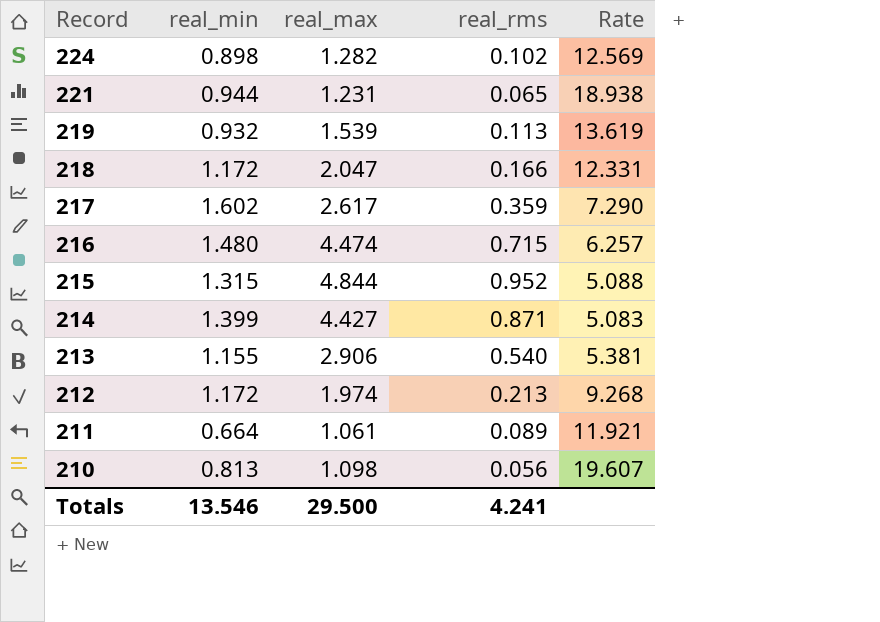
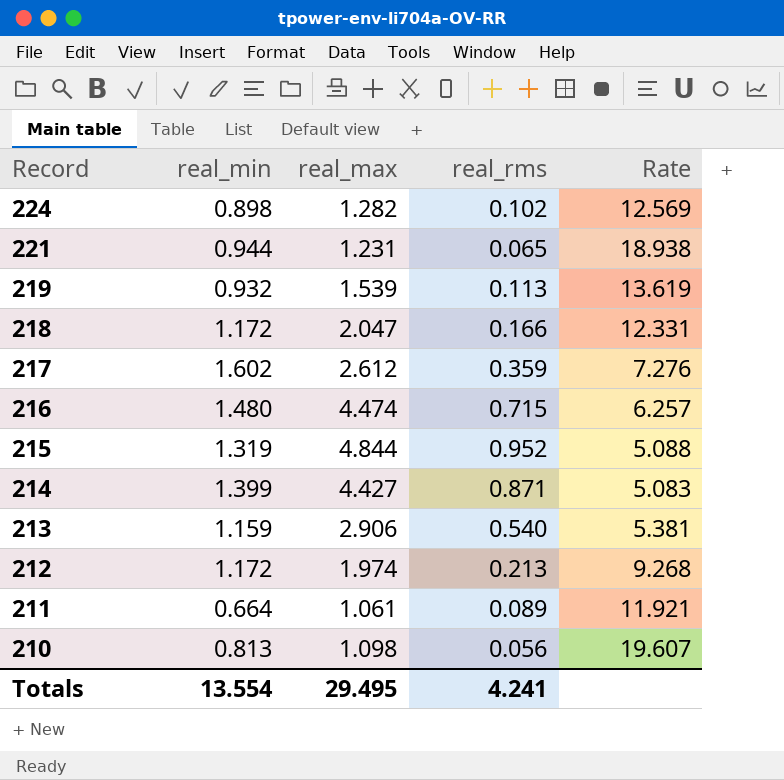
217 | real_max: 2.617 -> 2.612
217 | Rate: 7.290 -> 7.276
215 | real_min: 1.315 -> 1.319
213 | real_min: 1.155 -> 1.159
Totals | real_min: 13.546 -> 13.554
Totals | real_max: 29.500 -> 29.495

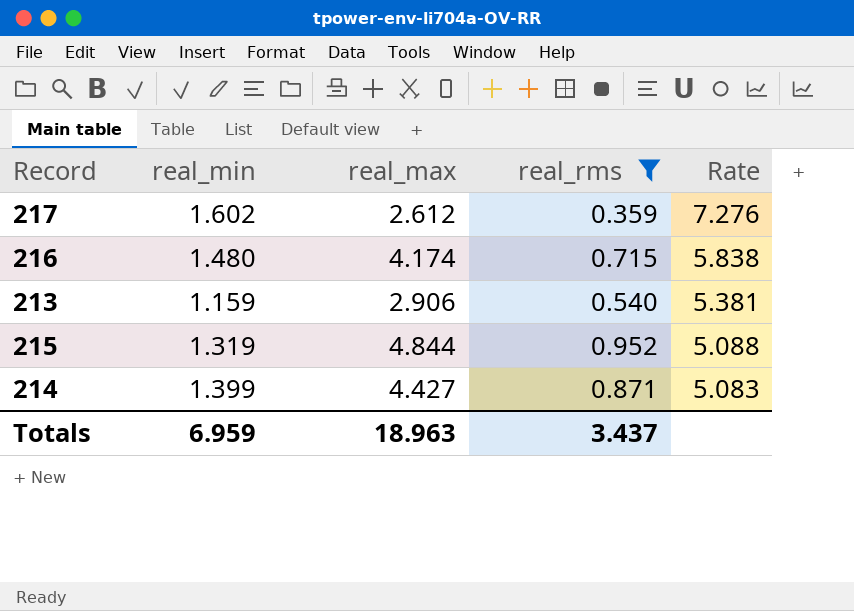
filter: none -> real_rms >= 0.359
row order: Record descending -> Rate descending
216 | real_max: 4.474 -> 4.174
216 | Rate: 6.257 -> 5.838
Totals | real_min: 13.554 -> 6.959
Totals | real_max: 29.495 -> 18.963
Totals | real_rms: 4.241 -> 3.437

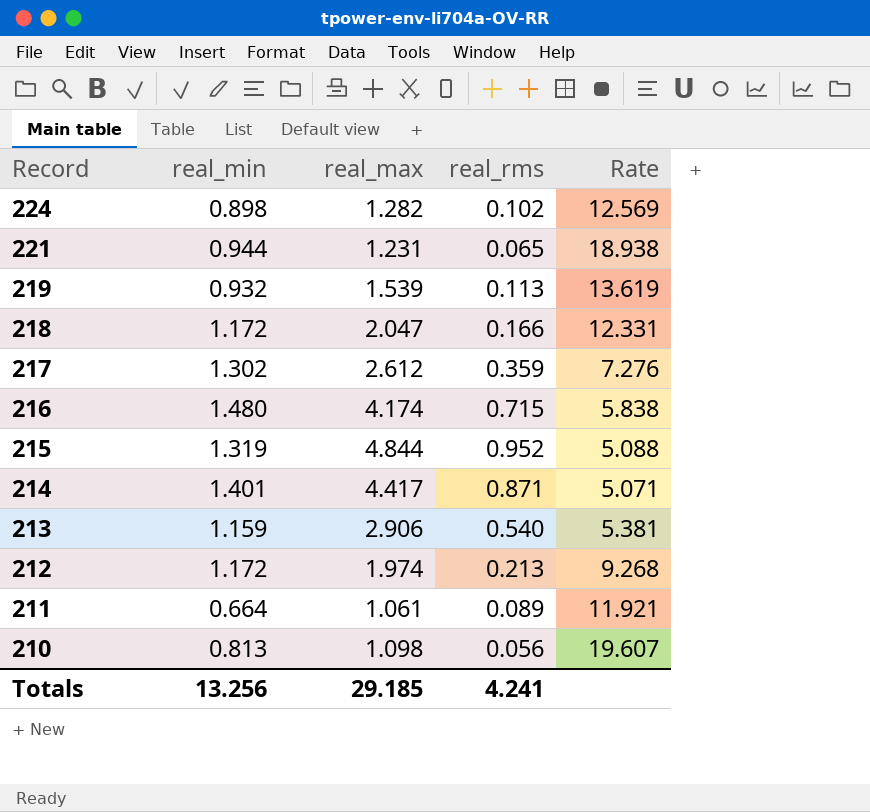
filter: real_rms >= 0.359 -> none
row order: Rate descending -> Record descending
217 | real_min: 1.602 -> 1.302
214 | real_min: 1.399 -> 1.401
214 | real_max: 4.427 -> 4.417
214 | Rate: 5.083 -> 5.071
Totals | real_min: 6.959 -> 13.256
Totals | real_max: 18.963 -> 29.185
Totals | real_rms: 3.437 -> 4.241

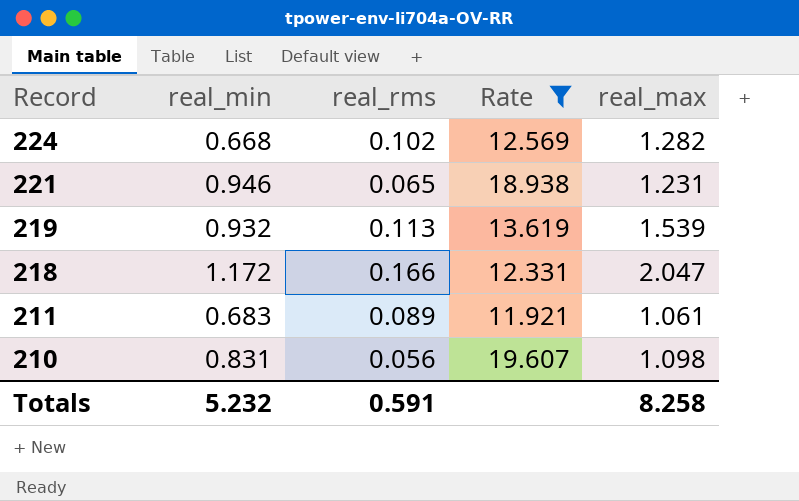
filter: none -> Rate >= 11.921
column real_max | position: 3 -> 5
224 | real_min: 0.898 -> 0.668
221 | real_min: 0.944 -> 0.946
211 | real_min: 0.664 -> 0.683
210 | real_min: 0.813 -> 0.831
Totals | real_min: 13.256 -> 5.232
Totals | real_rms: 4.241 -> 0.591
Totals | real_max: 29.185 -> 8.258

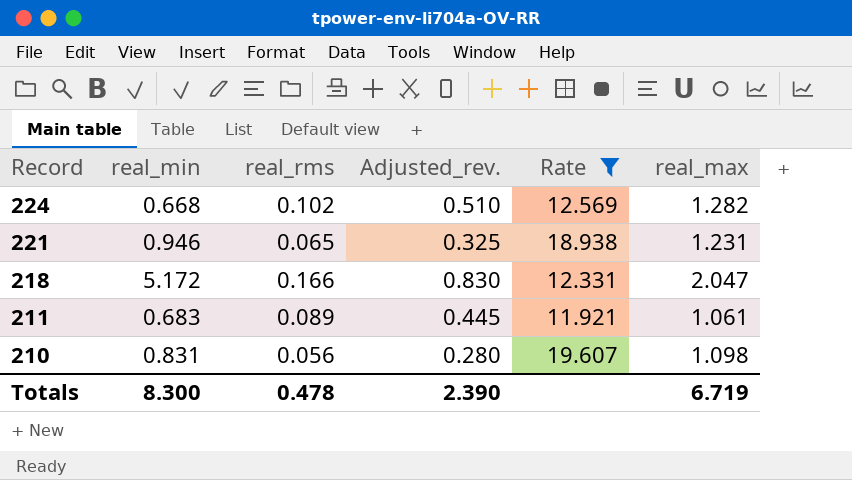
column Adjusted_rev. | formula: none -> [real_rms] * 5
row 219: 0.932 | 0.113 | 13.619 | 1.539 -> none
218 | real_min: 1.172 -> 5.172
Totals | real_min: 5.232 -> 8.300
Totals | real_rms: 0.591 -> 0.478
Totals | real_max: 8.258 -> 6.719

